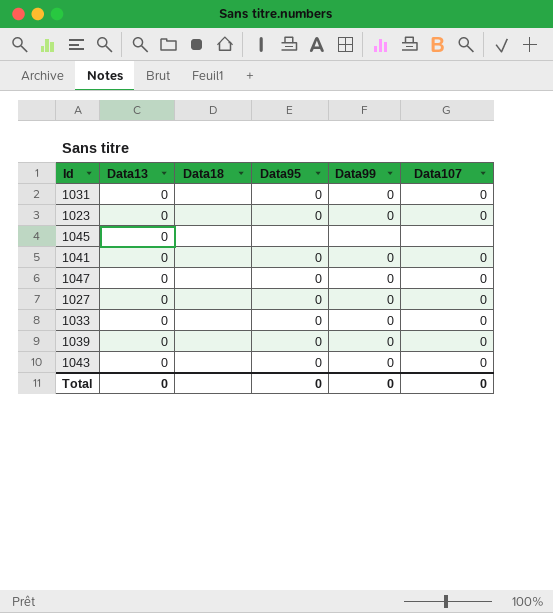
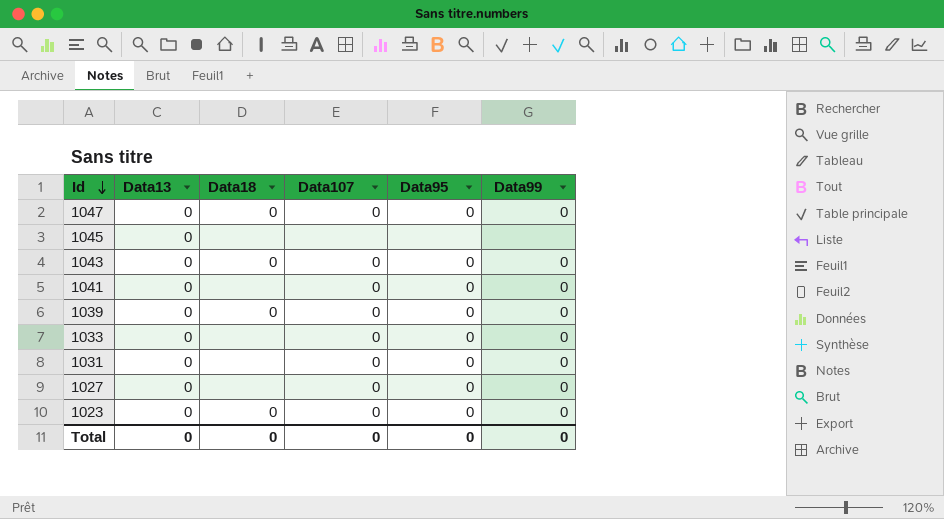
row order: none -> Id descending
column Data107 | position: 6 -> 4
1047 | Data18: none -> 0
1043 | Data18: none -> 0
1039 | Data18: none -> 0
1023 | Data18: none -> 0
Total | Data18: none -> 0

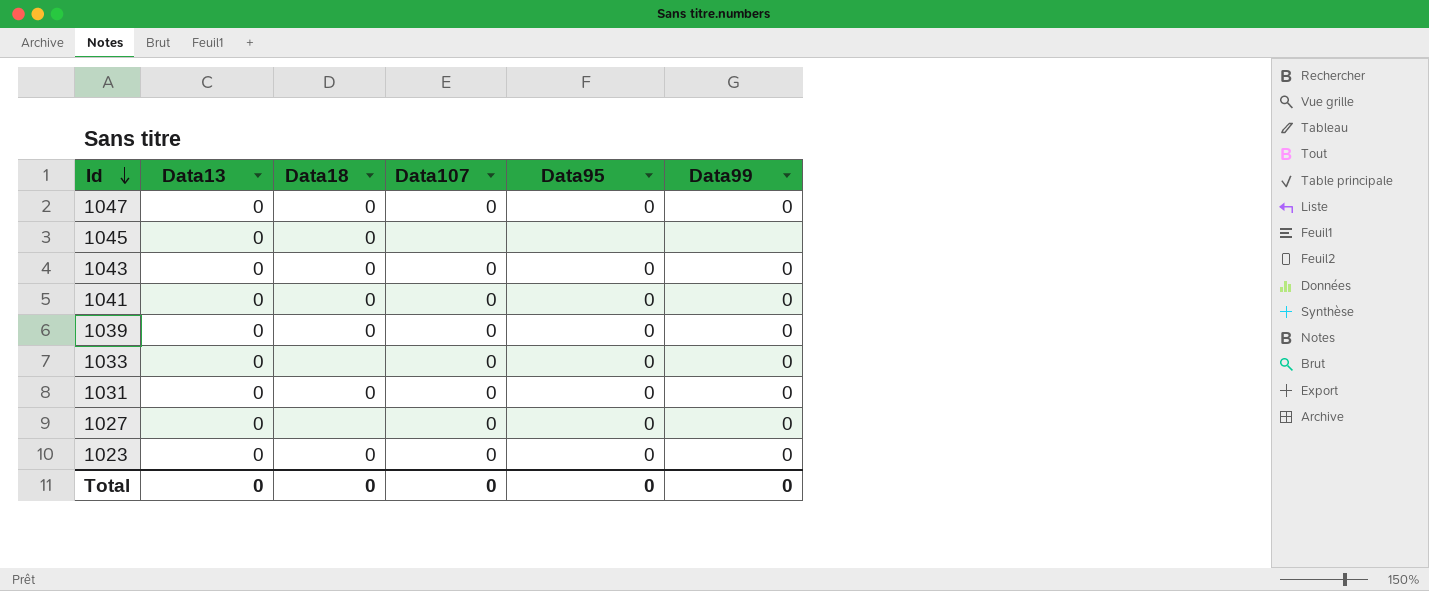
1045 | Data18: none -> 0
1041 | Data18: none -> 0
1031 | Data18: none -> 0

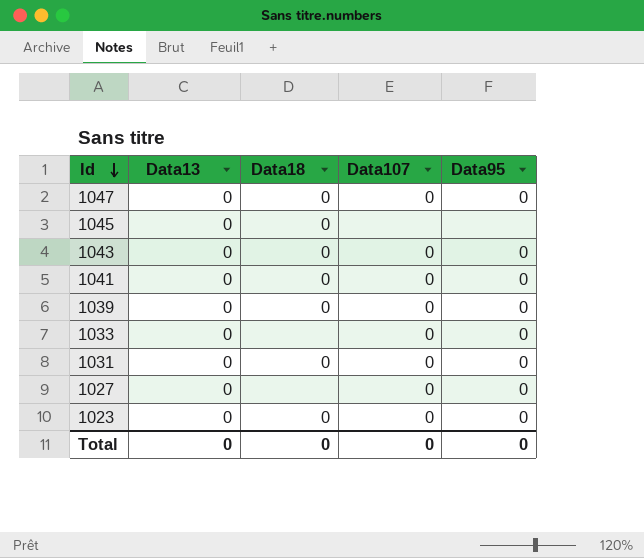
column Data99 | position: 6 -> none

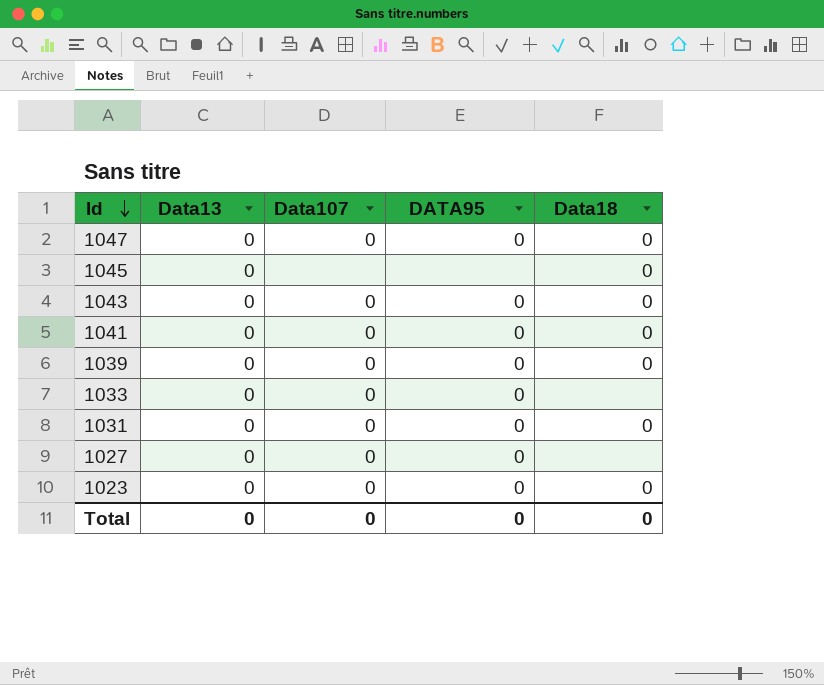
column name: Data95 -> DATA95
column Data18 | position: 3 -> 5

